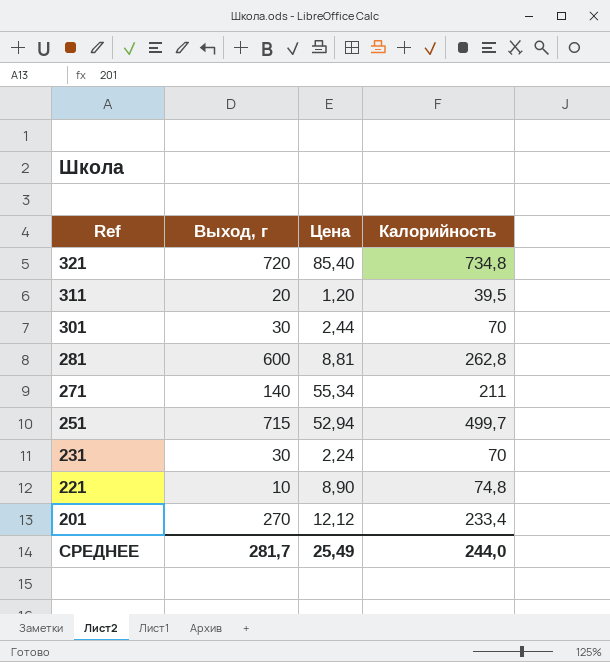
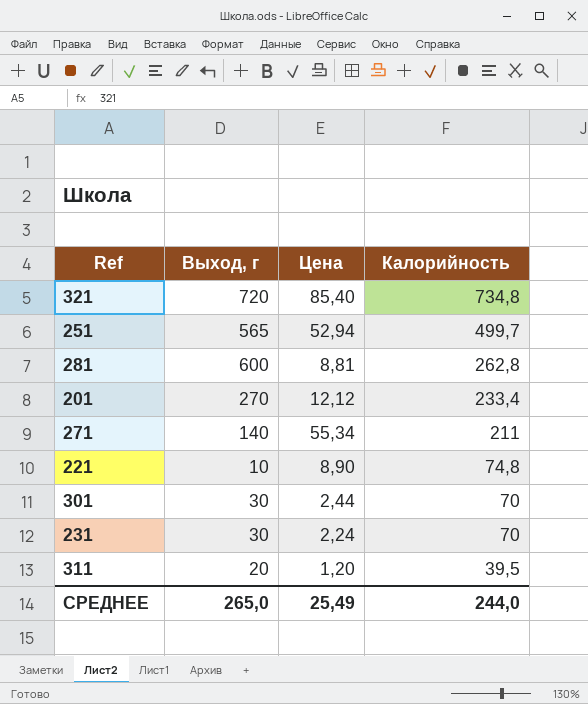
row order: Ref descending -> Калорийность descending
251 | Выход, г: 715 -> 565
СРЕДНЕЕ | Выход, г: 281,7 -> 265,0

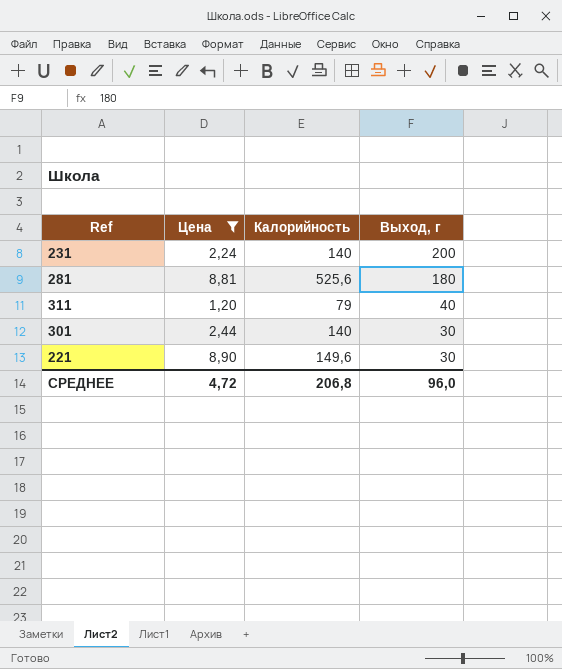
filter: none -> Цена <= 8,90
row order: Калорийность descending -> Выход, г descending
column Выход, г | position: 2 -> 4
231 | Калорийность: 70 -> 140
231 | Выход, г: 30 -> 200
281 | Калорийность: 262,8 -> 525,6
281 | Выход, г: 600 -> 180
311 | Калорийность: 39,5 -> 79
311 | Выход, г: 20 -> 40
301 | Калорийность: 70 -> 140
221 | Калорийность: 74,8 -> 149,6
221 | Выход, г: 10 -> 30
СРЕДНЕЕ | Цена: 25,49 -> 4,72
СРЕДНЕЕ | Калорийность: 244,0 -> 206,8
СРЕДНЕЕ | Выход, г: 265,0 -> 96,0

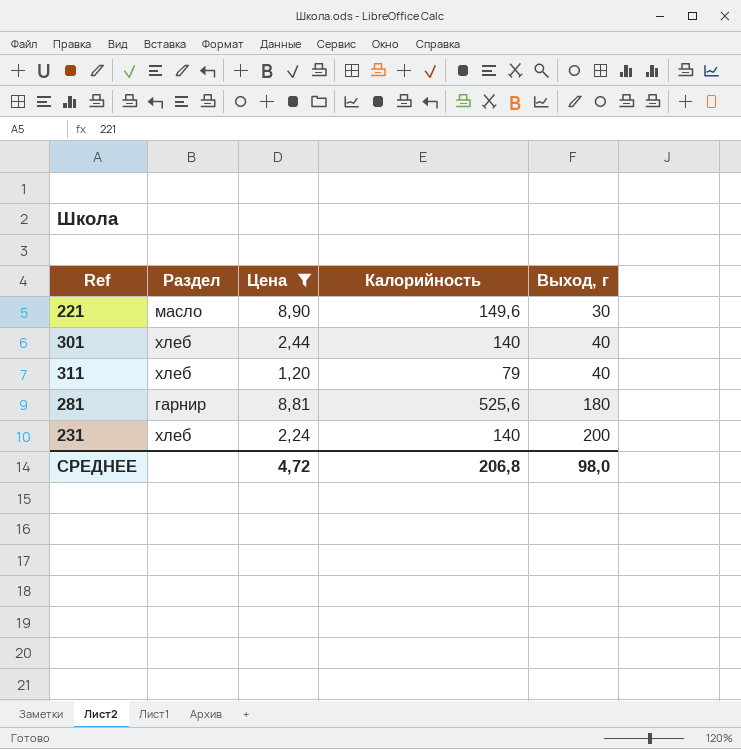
row order: Выход, г descending -> Выход, г ascending
column Раздел | position: none -> 2
301 | Выход, г: 30 -> 40
СРЕДНЕЕ | Выход, г: 96,0 -> 98,0

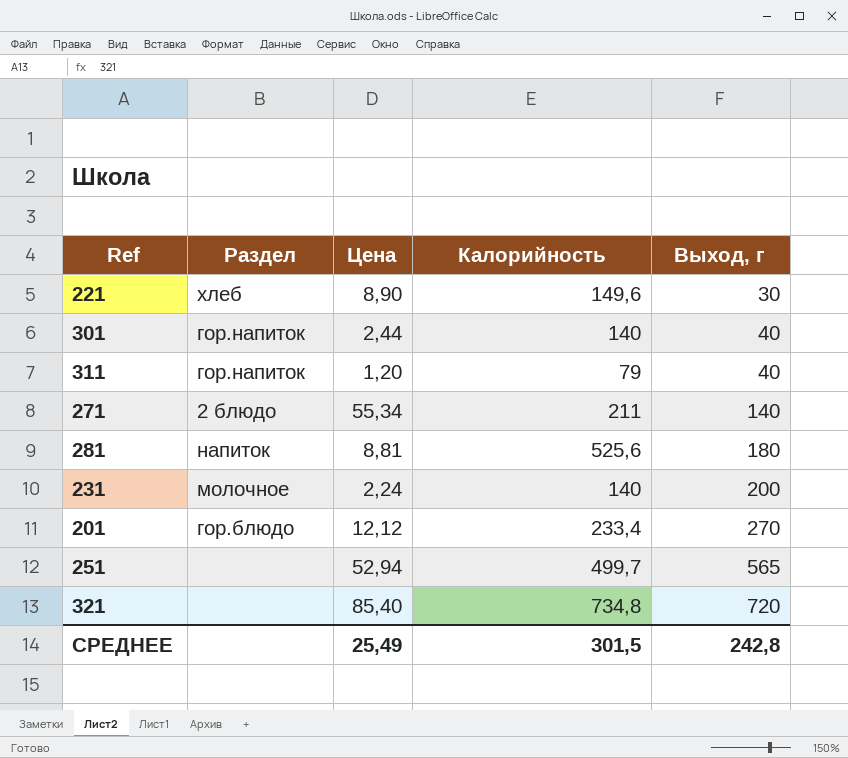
filter: Цена <= 8,90 -> none
221 | Раздел: масло -> хлеб
301 | Раздел: хлеб -> гор.напиток
311 | Раздел: хлеб -> гор.напиток
281 | Раздел: гарнир -> напиток
231 | Раздел: хлеб -> молочное
СРЕДНЕЕ | Цена: 4,72 -> 25,49
СРЕДНЕЕ | Калорийность: 206,8 -> 301,5
СРЕДНЕЕ | Выход, г: 98,0 -> 242,8

